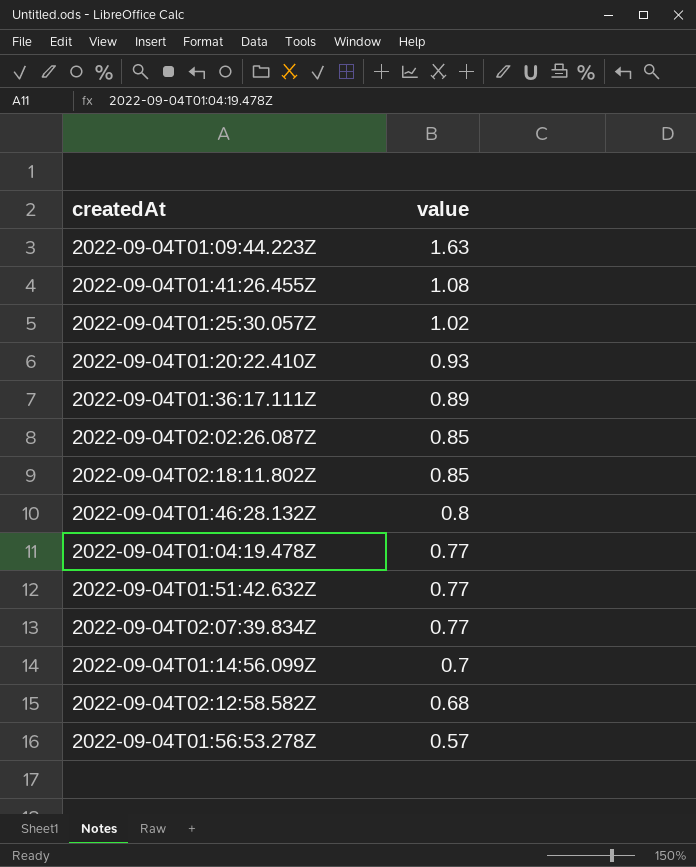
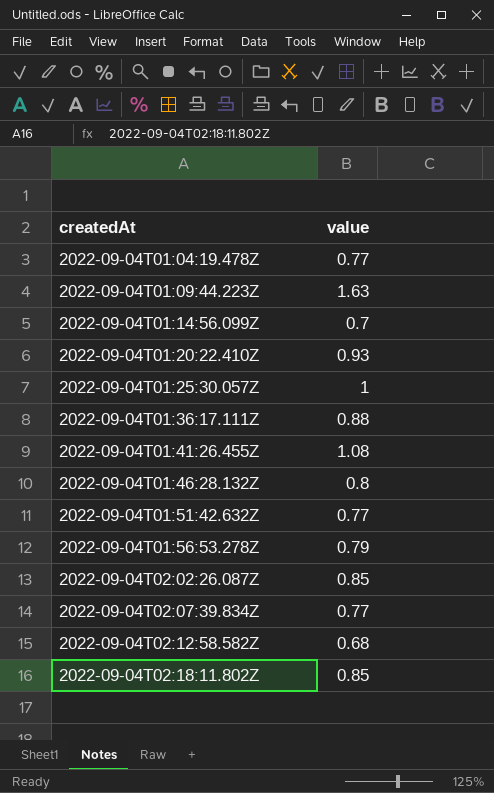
row order: value descending -> createdAt ascending
2022-09-04T01:25:30.057Z | value: 1.02 -> 1
2022-09-04T01:36:17.111Z | value: 0.89 -> 0.88
2022-09-04T01:56:53.278Z | value: 0.57 -> 0.79

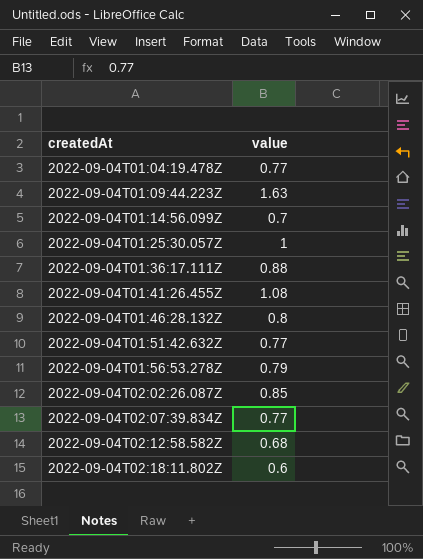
row 2022-09-04T01:20:22.410Z: 0.93 -> none
2022-09-04T02:18:11.802Z | value: 0.85 -> 0.6

